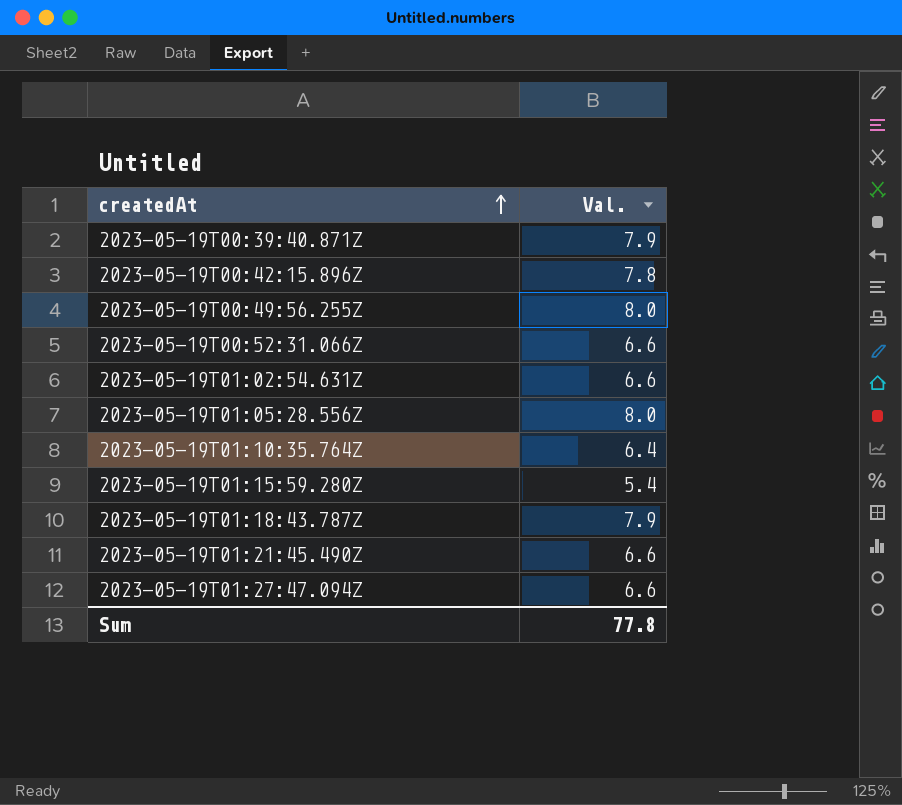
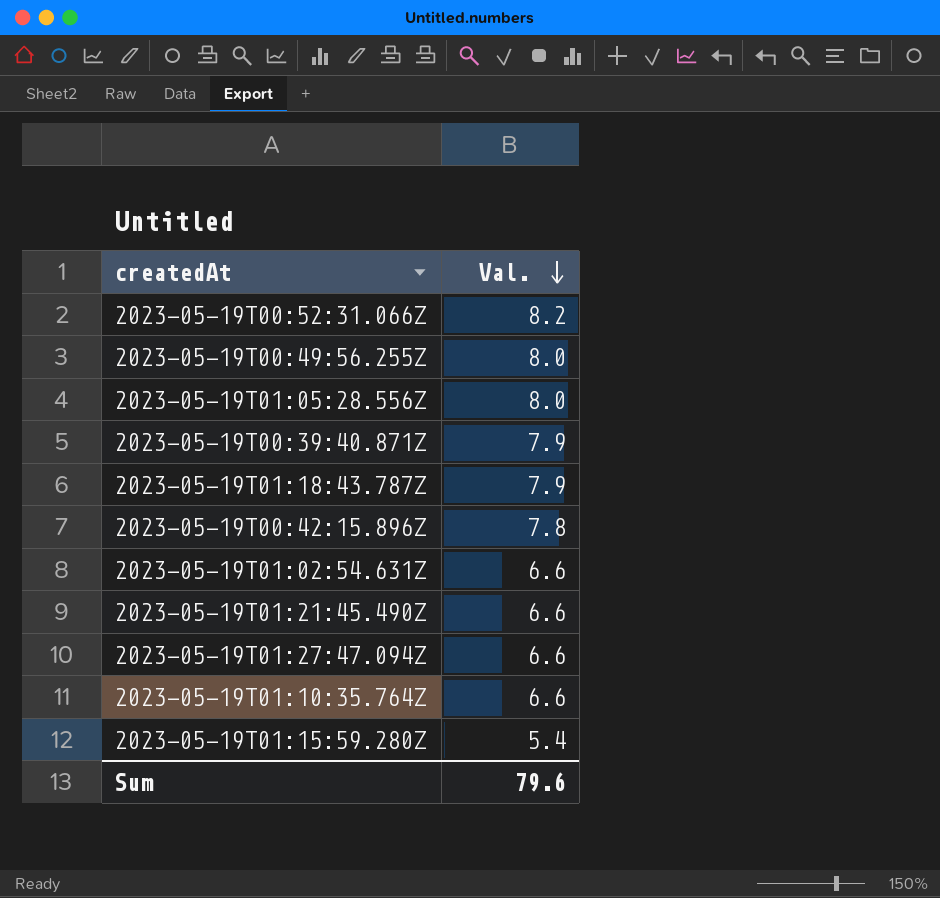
row order: createdAt ascending -> Val. descending
2023-05-19T00:52:31.066Z | Val.: 6.6 -> 8.2
2023-05-19T01:10:35.764Z | Val.: 6.4 -> 6.6
Sum | Val.: 77.8 -> 79.6

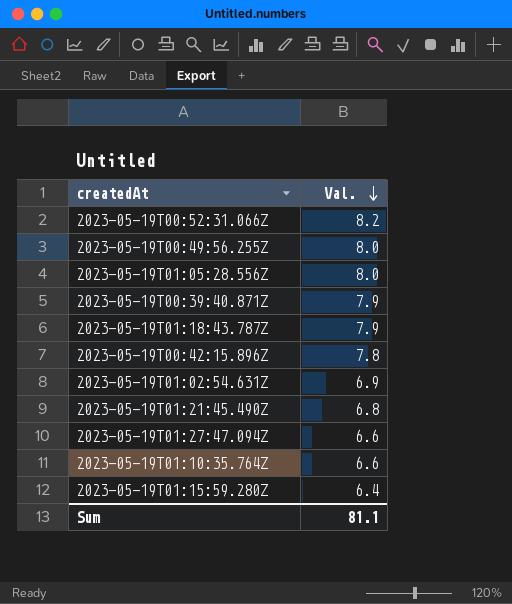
2023-05-19T01:02:54.631Z | Val.: 6.6 -> 6.9
2023-05-19T01:21:45.490Z | Val.: 6.6 -> 6.8
2023-05-19T01:15:59.280Z | Val.: 5.4 -> 6.4
Sum | Val.: 79.6 -> 81.1

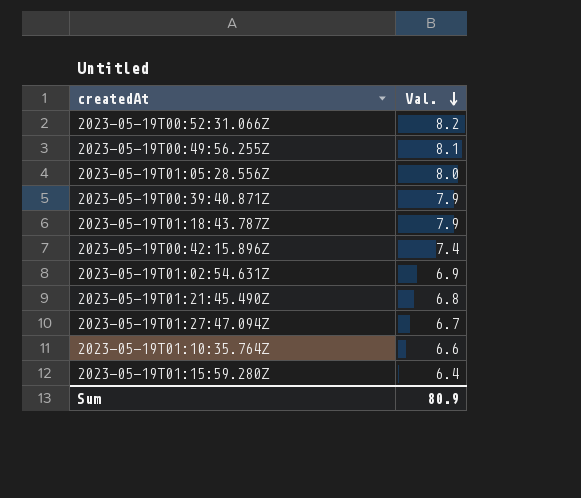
2023-05-19T00:49:56.255Z | Val.: 8.0 -> 8.1
2023-05-19T00:42:15.896Z | Val.: 7.8 -> 7.4
2023-05-19T01:27:47.094Z | Val.: 6.6 -> 6.7
Sum | Val.: 81.1 -> 80.9

